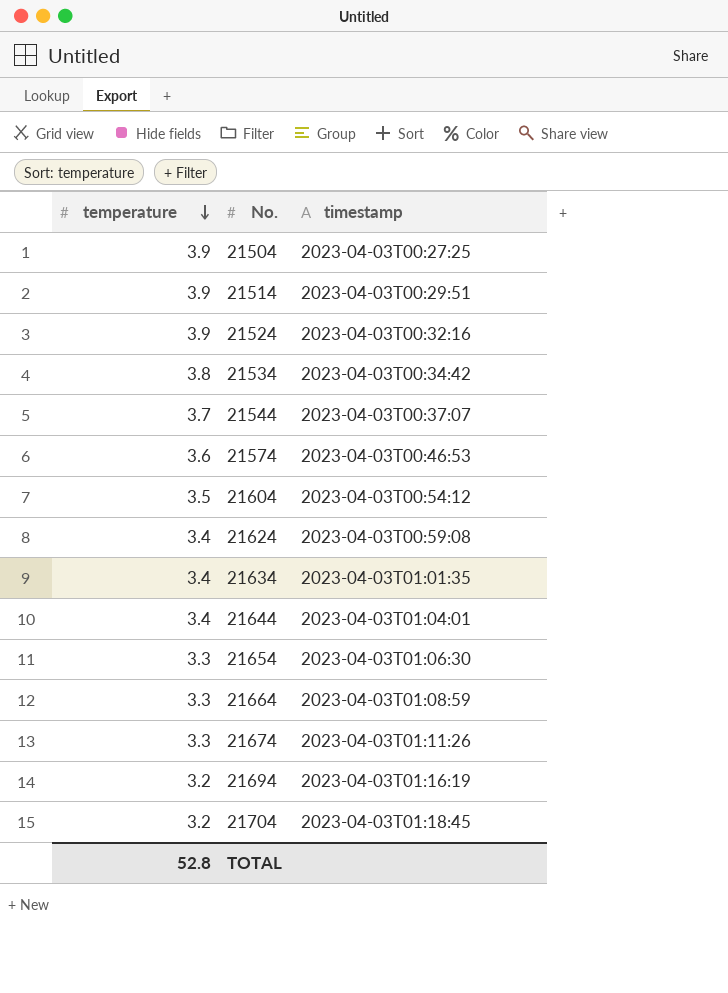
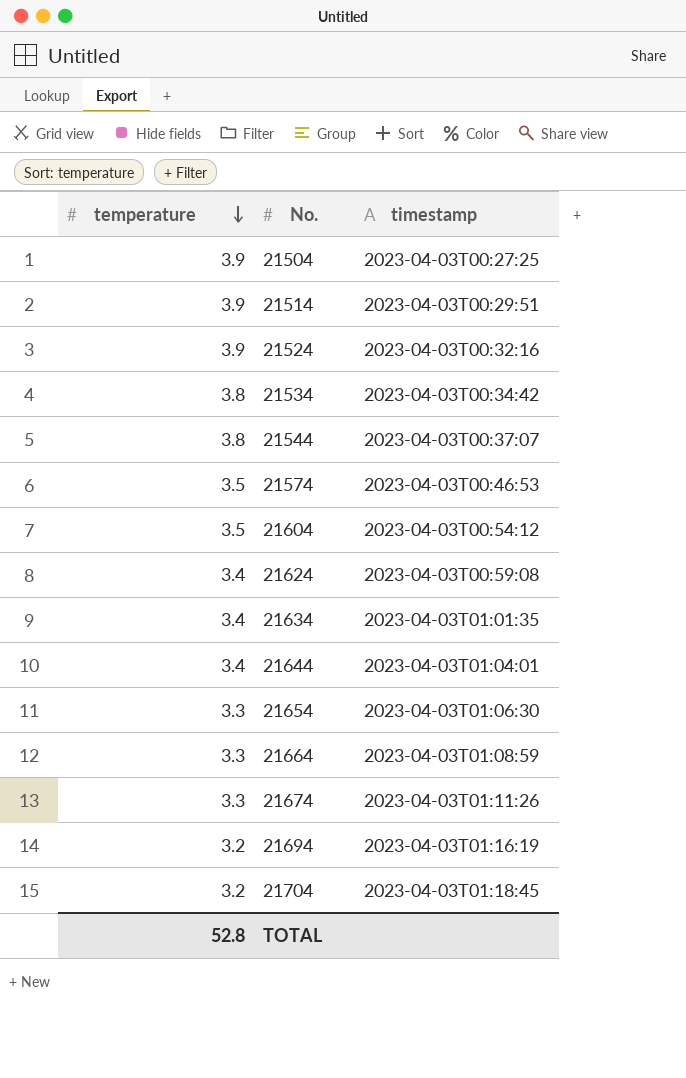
21544 | temperature: 3.7 -> 3.8
21574 | temperature: 3.6 -> 3.5

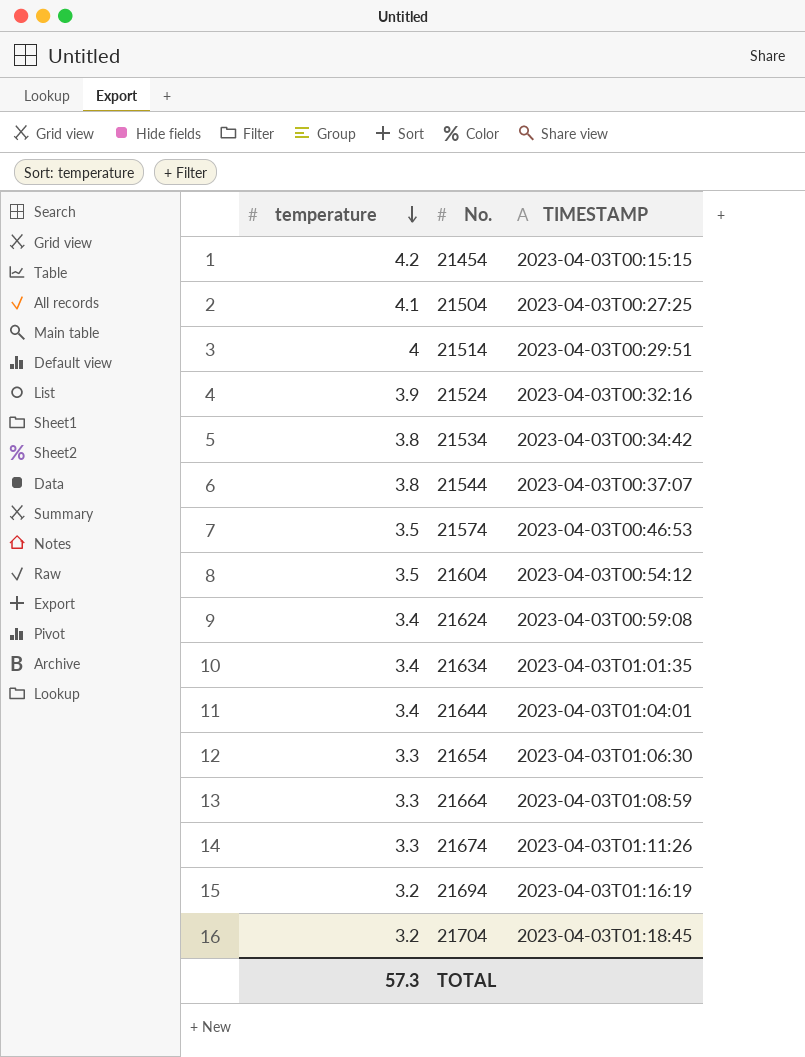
column name: timestamp -> TIMESTAMP
row 21454: none -> 4.2 | 2023-04-03T00:15:15
21504 | temperature: 3.9 -> 4.1
21514 | temperature: 3.9 -> 4
TOTAL | temperature: 52.8 -> 57.3

